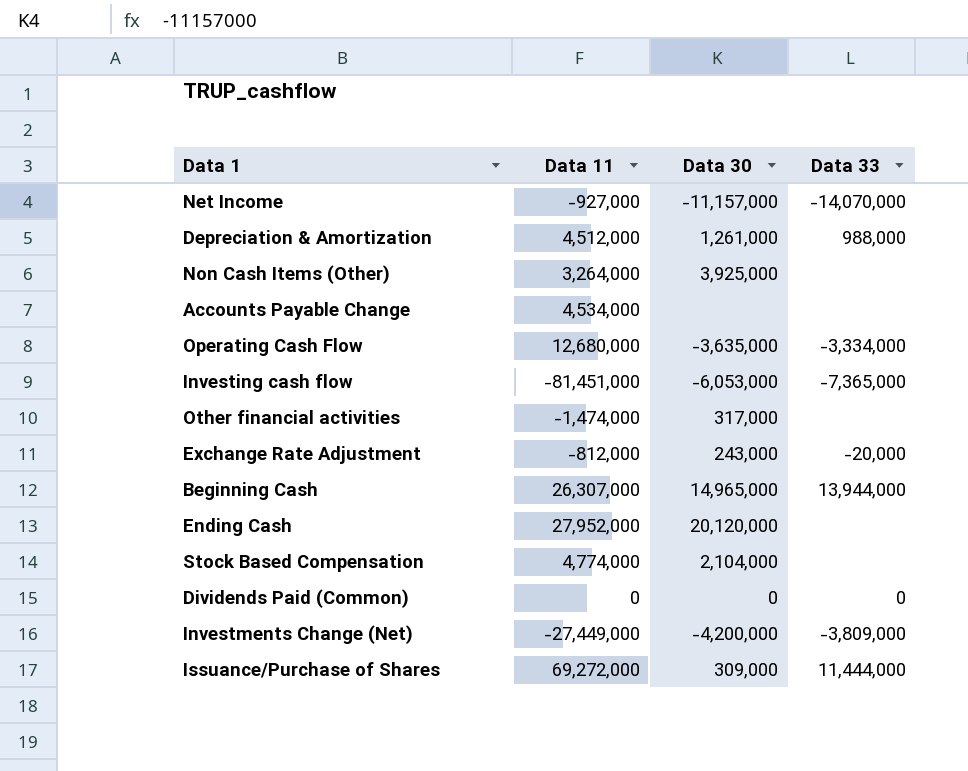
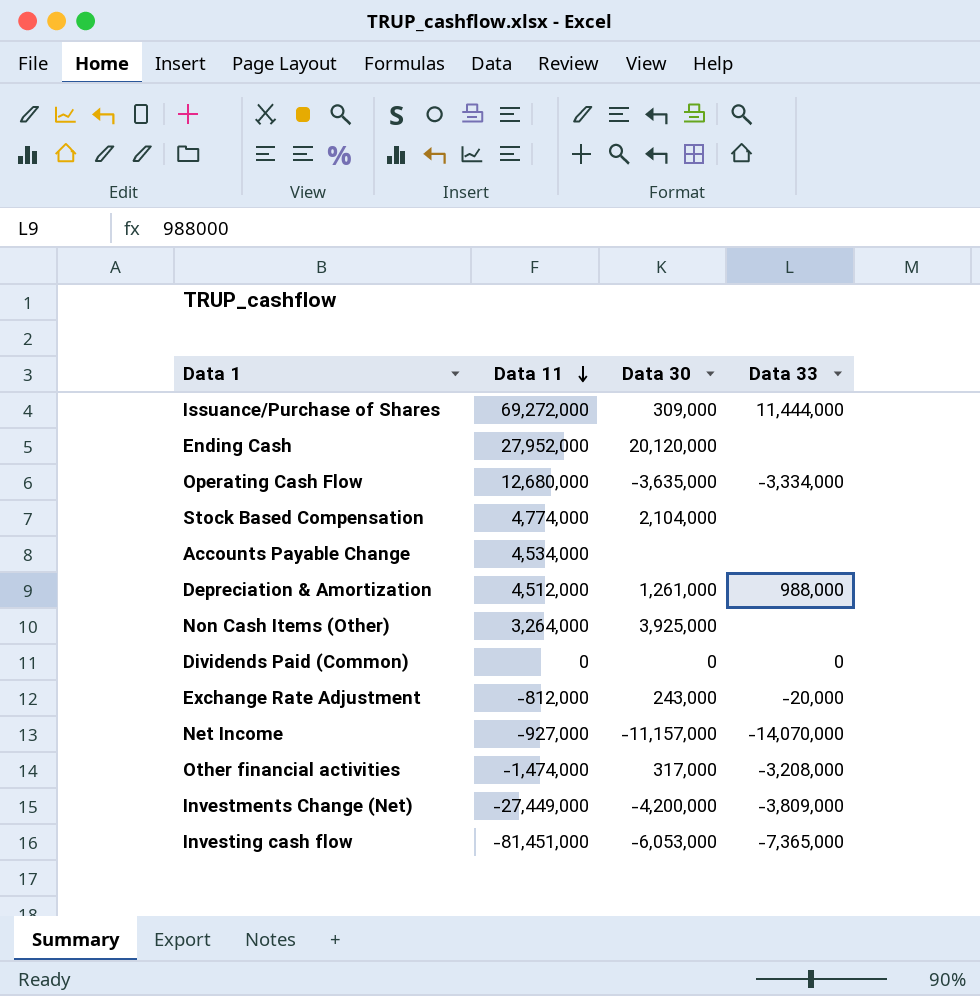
row order: none -> Data 11 descending
row Beginning Cash: 26,307,000 | 14,965,000 | 13,944,000 -> none
Other financial activities | Data 33: none -> -3,208,000

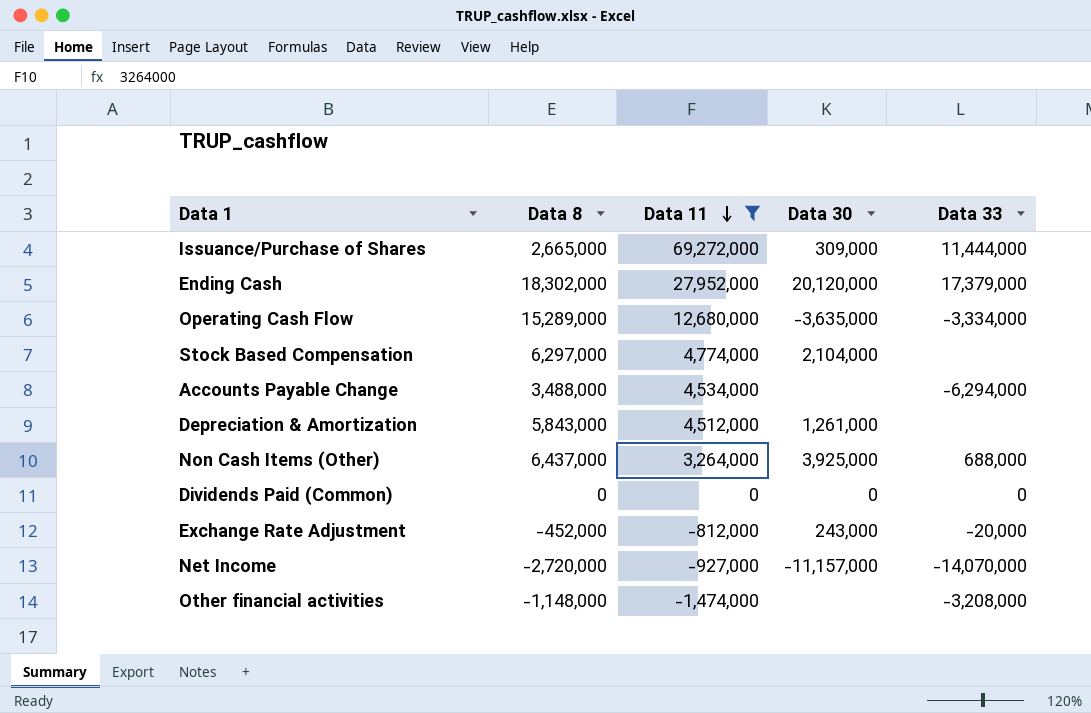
filter: none -> Data 11 >= -1,474,000
column Data 8 | position: none -> 2
Ending Cash | Data 33: none -> 17,379,000
Accounts Payable Change | Data 33: none -> -6,294,000
Depreciation & Amortization | Data 33: 988,000 -> none
Non Cash Items (Other) | Data 33: none -> 688,000
Other financial activities | Data 30: 317,000 -> none

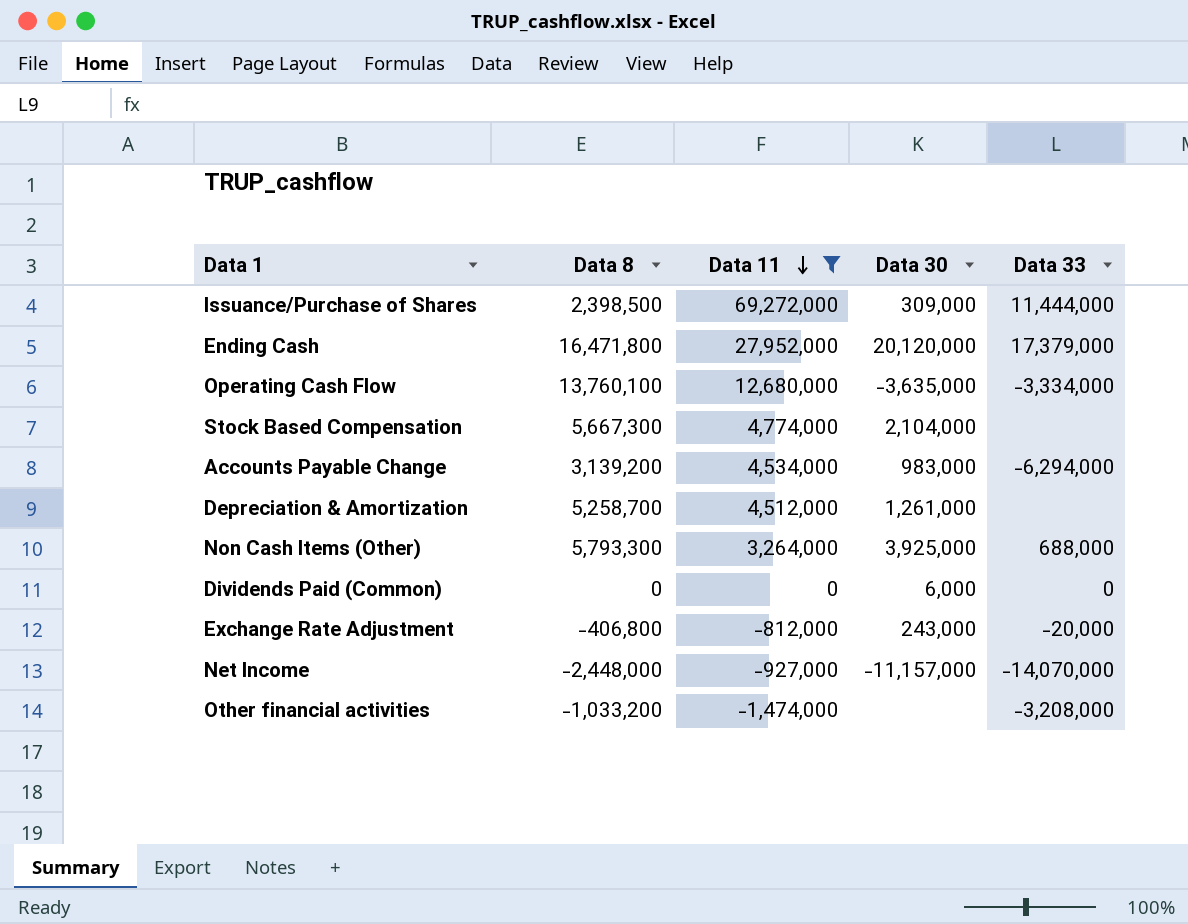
Issuance/Purchase of Shares | Data 8: 2,665,000 -> 2,398,500
Ending Cash | Data 8: 18,302,000 -> 16,471,800
Operating Cash Flow | Data 8: 15,289,000 -> 13,760,100
Stock Based Compensation | Data 8: 6,297,000 -> 5,667,300
Accounts Payable Change | Data 8: 3,488,000 -> 3,139,200
Accounts Payable Change | Data 30: none -> 983,000
Depreciation & Amortization | Data 8: 5,843,000 -> 5,258,700
Non Cash Items (Other) | Data 8: 6,437,000 -> 5,793,300
Dividends Paid (Common) | Data 30: 0 -> 6,000
Exchange Rate Adjustment | Data 8: -452,000 -> -406,800
Net Income | Data 8: -2,720,000 -> -2,448,000
Other financial activities | Data 8: -1,148,000 -> -1,033,200

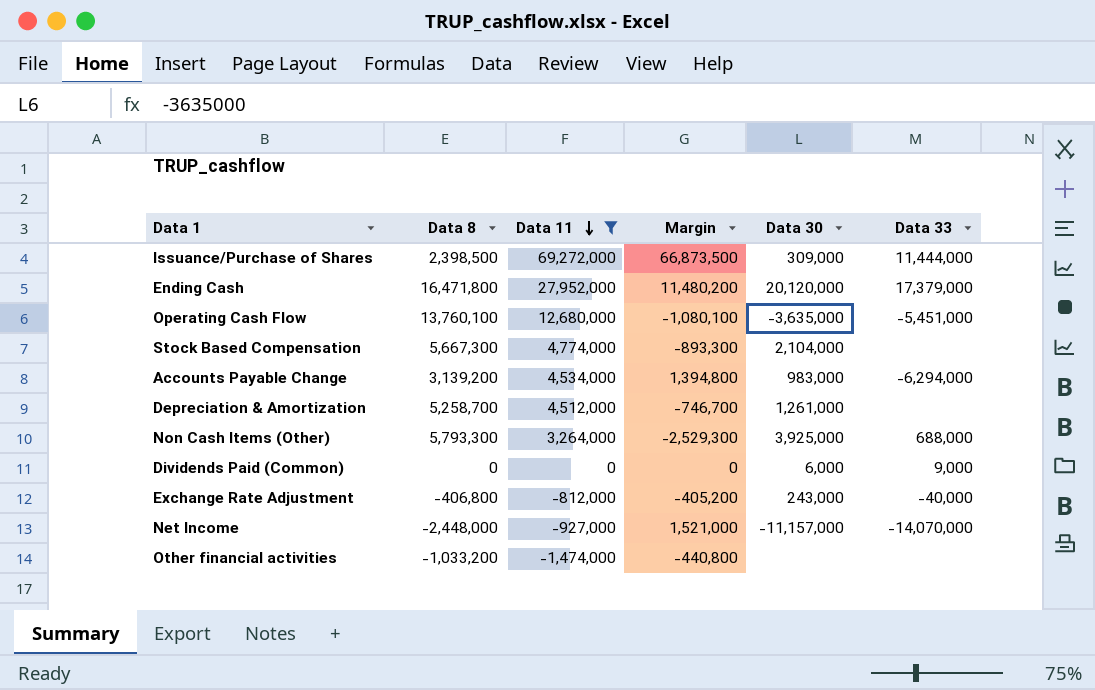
column Margin | formula: none -> [Data 11] - [Data 8]
Operating Cash Flow | Data 33: -3,334,000 -> -5,451,000
Dividends Paid (Common) | Data 33: 0 -> 9,000
Exchange Rate Adjustment | Data 33: -20,000 -> -40,000
Other financial activities | Data 33: -3,208,000 -> none

